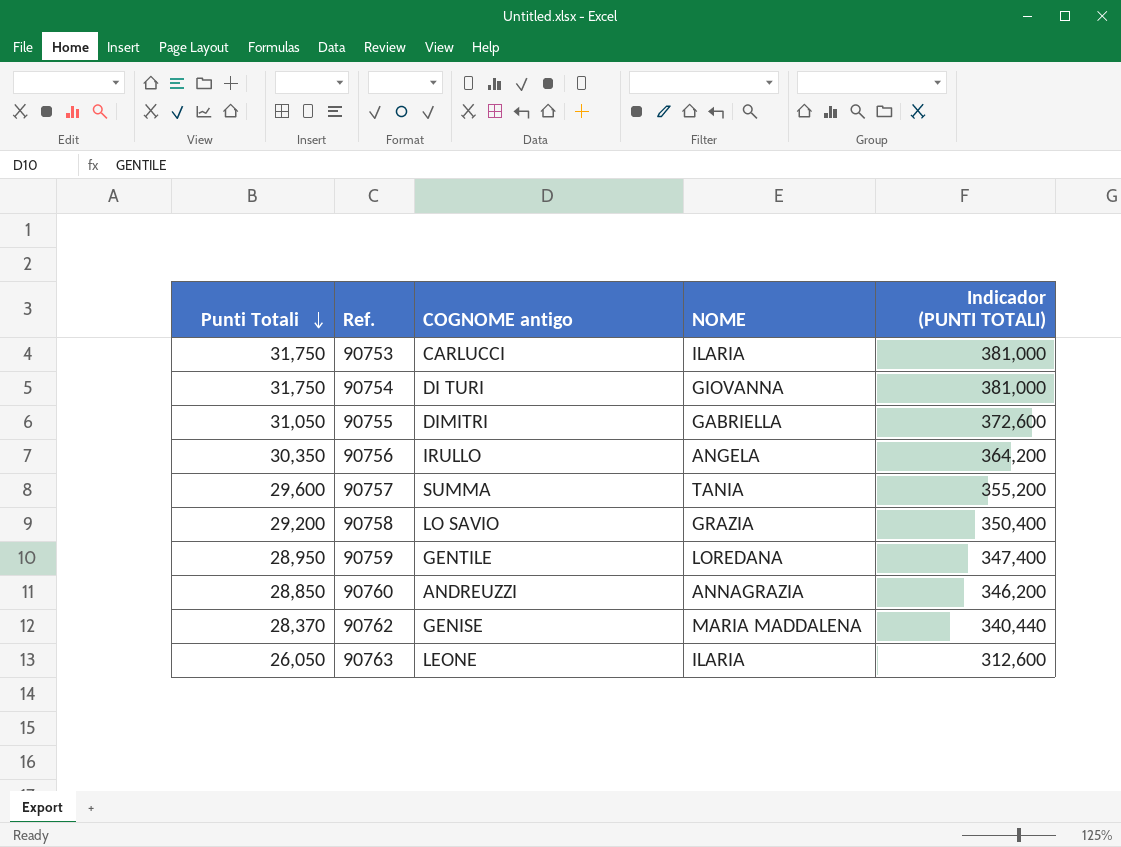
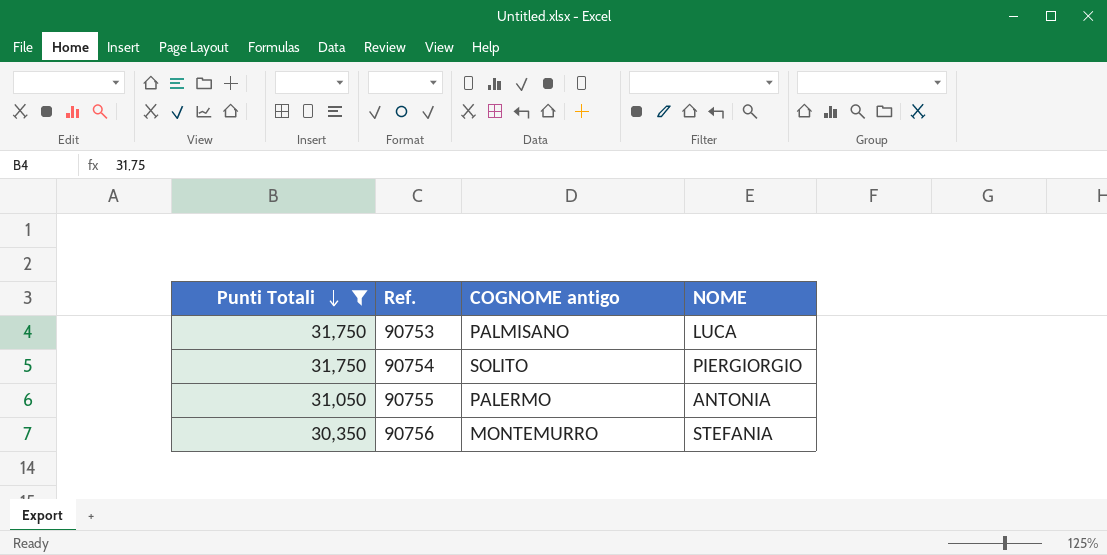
filter: none -> Punti Totali >= 30,350
column Indicador (PUNTI TOTALI) | formula: [Punti Totali] * 12 -> none
90753 | COGNOME antigo: CARLUCCI -> PALMISANO
90753 | NOME: ILARIA -> LUCA
90754 | COGNOME antigo: DI TURI -> SOLITO
90754 | NOME: GIOVANNA -> PIERGIORGIO
90755 | COGNOME antigo: DIMITRI -> PALERMO
90755 | NOME: GABRIELLA -> ANTONIA
90756 | COGNOME antigo: IRULLO -> MONTEMURRO
90756 | NOME: ANGELA -> STEFANIA

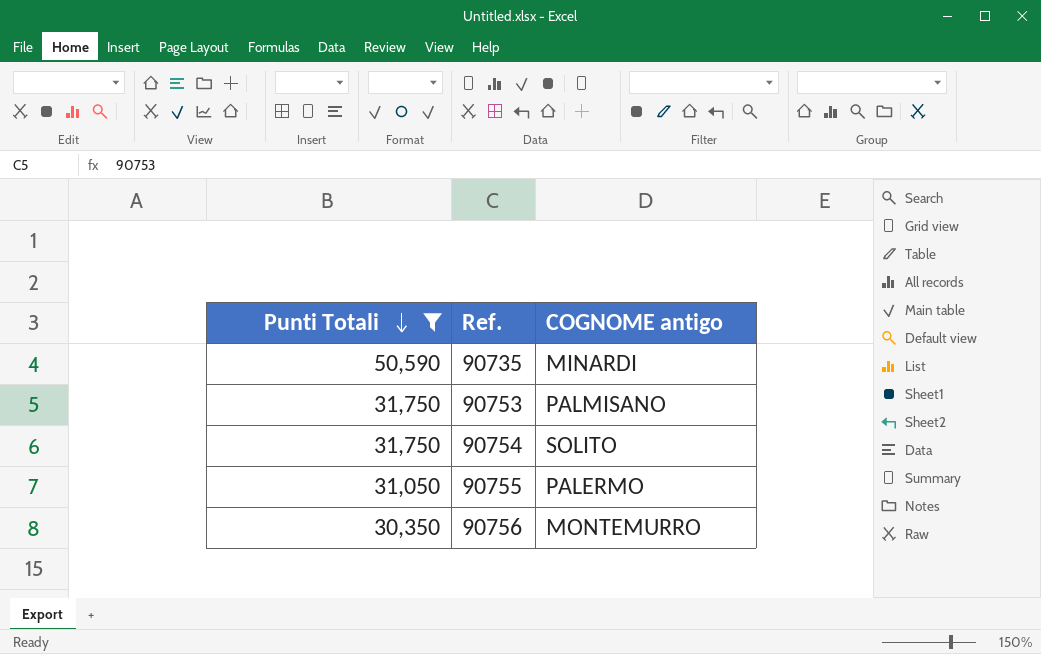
column NOME | position: 4 -> none
row 90735: none -> 50,590 | MINARDI

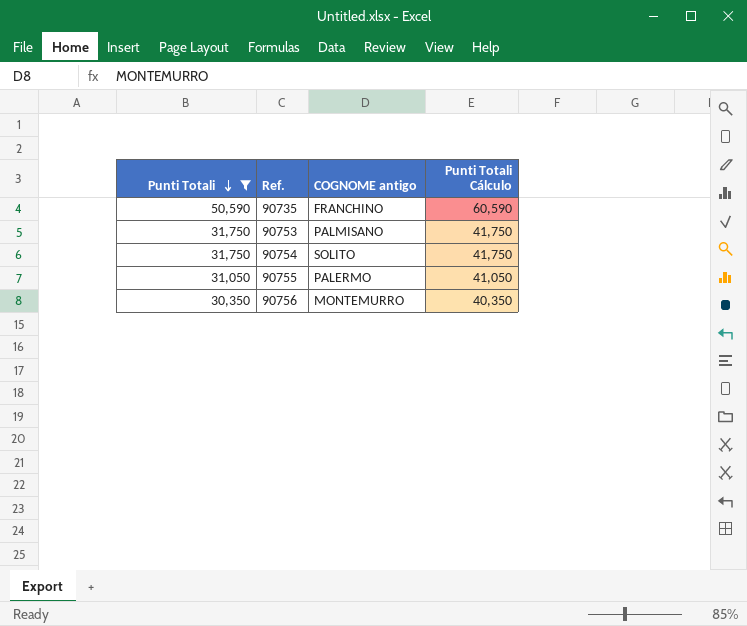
column Punti Totali Cálculo | formula: none -> [Punti Totali] + 10
90735 | COGNOME antigo: MINARDI -> FRANCHINO

